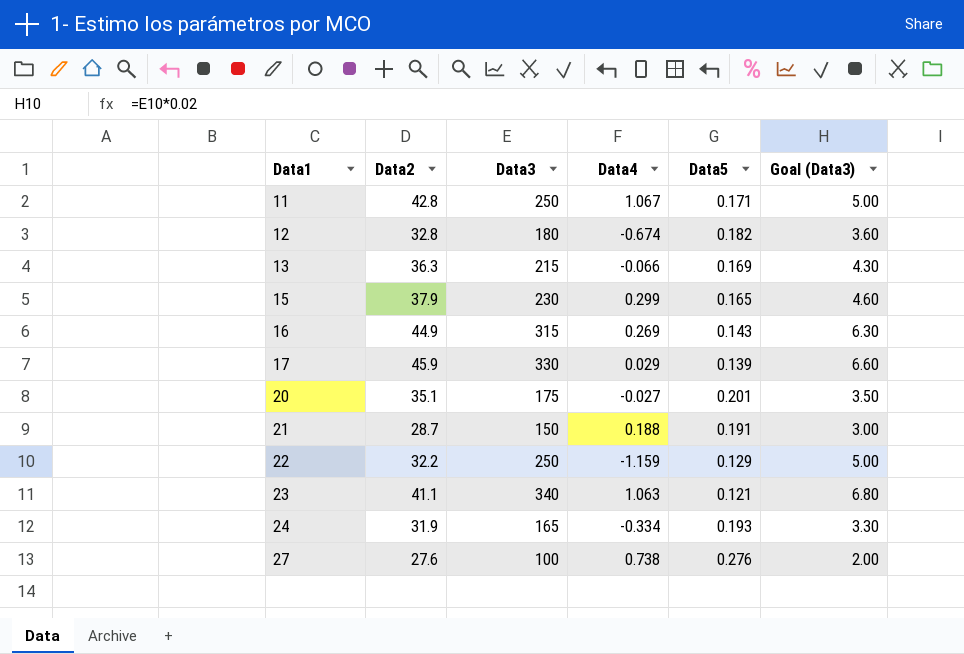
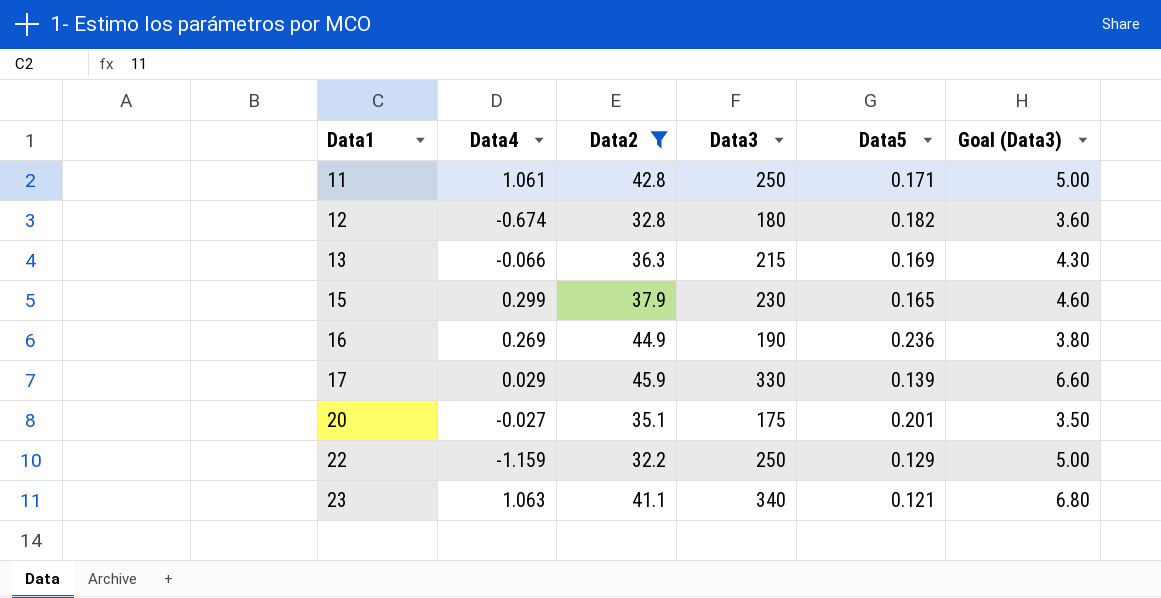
filter: none -> Data2 >= 32.2
column Data4 | position: 4 -> 2
11 | Data4: 1.067 -> 1.061
16 | Data3: 315 -> 190
16 | Data5: 0.143 -> 0.236
16 | Goal (Data3): 6.30 -> 3.80

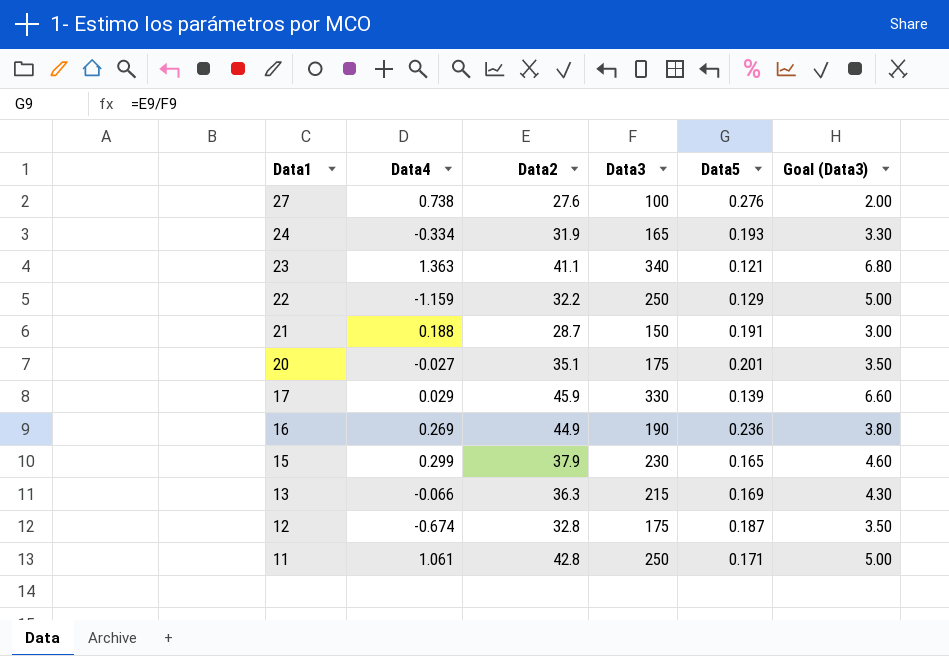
filter: Data2 >= 32.2 -> none
row order: Data1 ascending -> Data1 descending
23 | Data4: 1.063 -> 1.363
12 | Data3: 180 -> 175
12 | Data5: 0.182 -> 0.187
12 | Goal (Data3): 3.60 -> 3.50

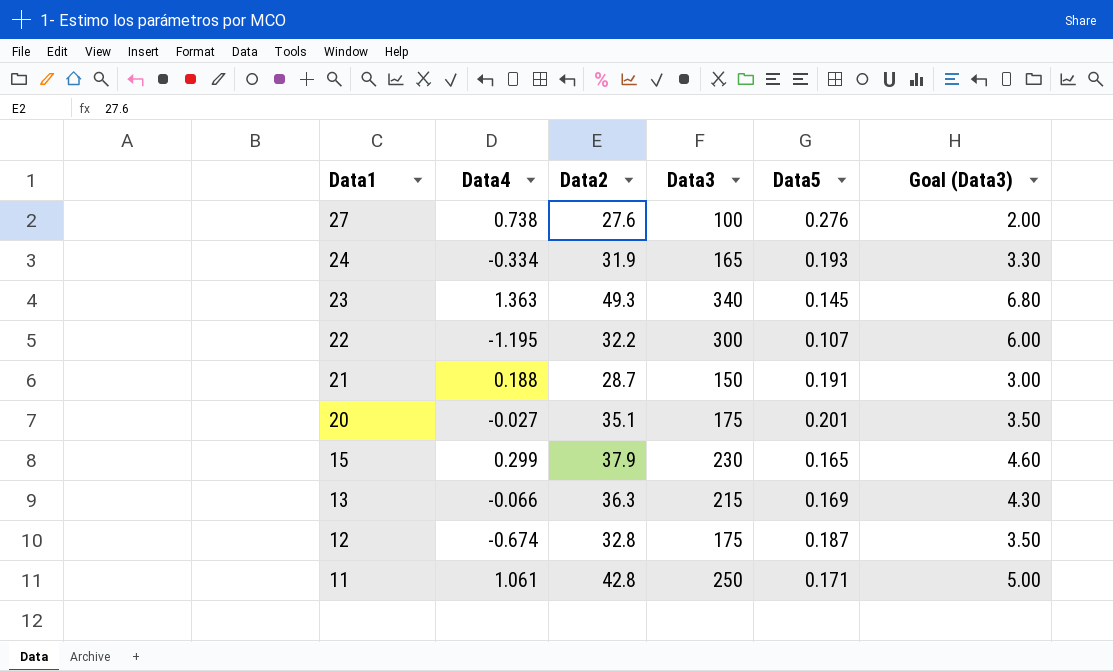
row 17: 0.029 | 45.9 | 330 | 0.139 | 6.60 -> none
row 16: 0.269 | 44.9 | 190 | 0.236 | 3.80 -> none
23 | Data2: 41.1 -> 49.3
23 | Data5: 0.121 -> 0.145
22 | Data4: -1.159 -> -1.195
22 | Data3: 250 -> 300
22 | Data5: 0.129 -> 0.107
22 | Goal (Data3): 5.00 -> 6.00

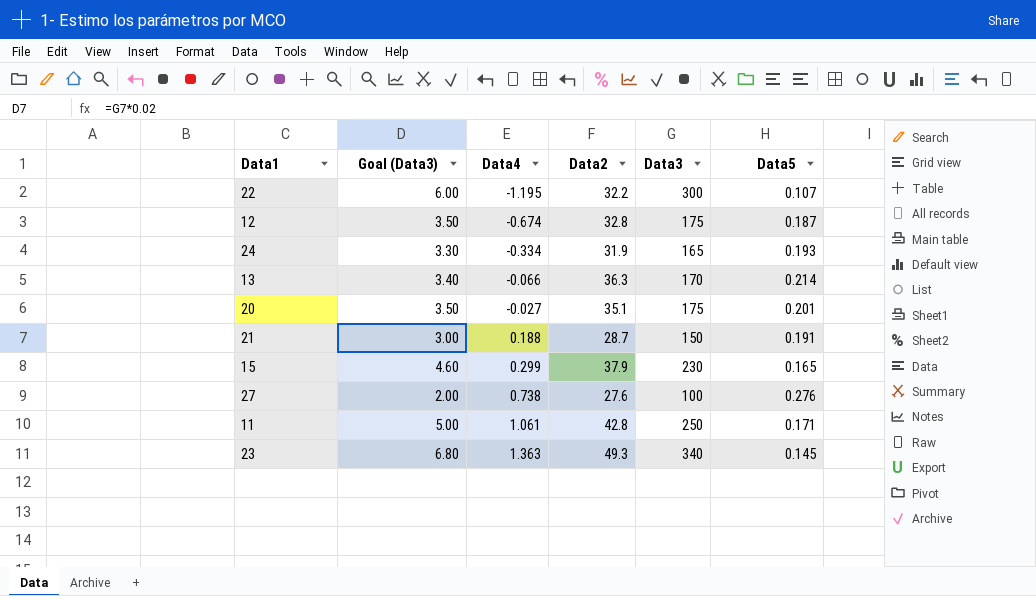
row order: Data1 descending -> Data4 ascending
column Goal (Data3) | position: 6 -> 2
13 | Goal (Data3): 4.30 -> 3.40
13 | Data3: 215 -> 170
13 | Data5: 0.169 -> 0.214

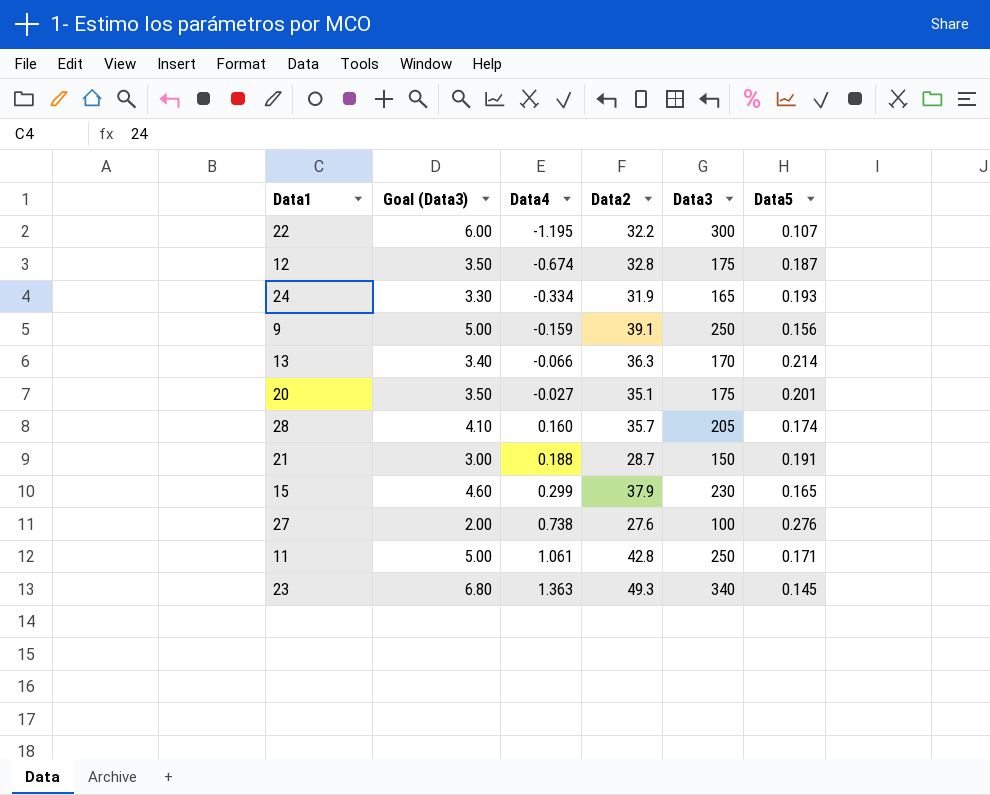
row 9: none -> 5.00 | -0.159 | 39.1 | 250 | 0.156
row 28: none -> 4.10 | 0.160 | 35.7 | 205 | 0.174

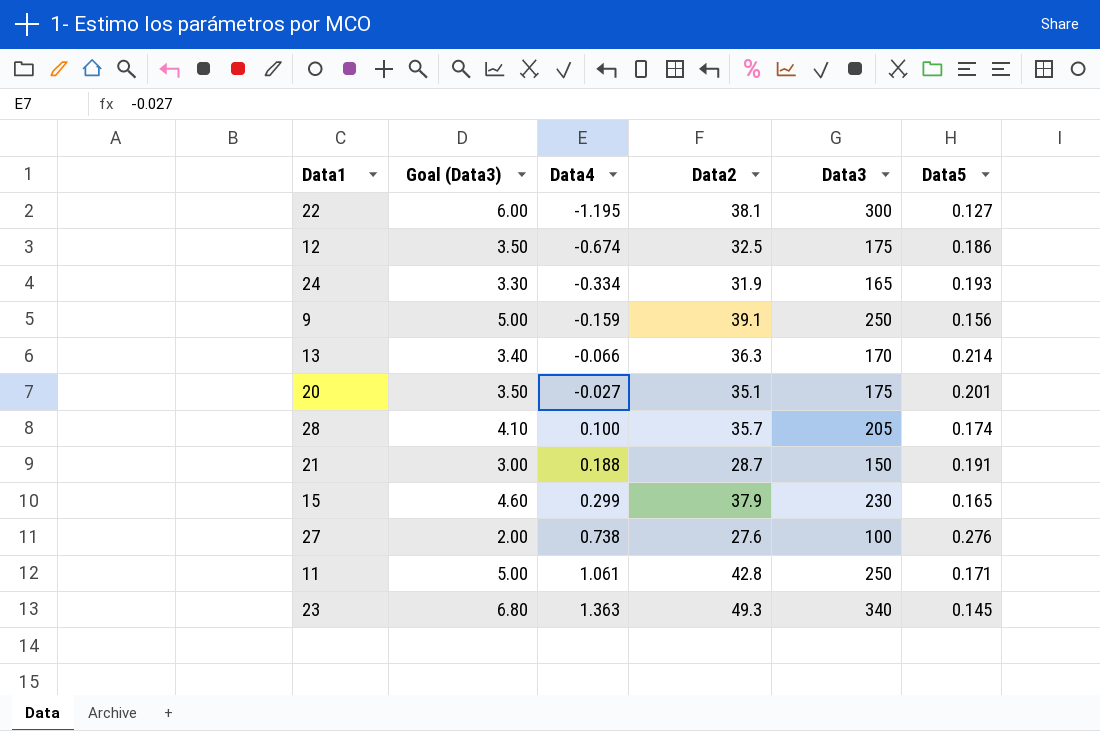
22 | Data2: 32.2 -> 38.1
22 | Data5: 0.107 -> 0.127
12 | Data2: 32.8 -> 32.5
12 | Data5: 0.187 -> 0.186
28 | Data4: 0.160 -> 0.100

